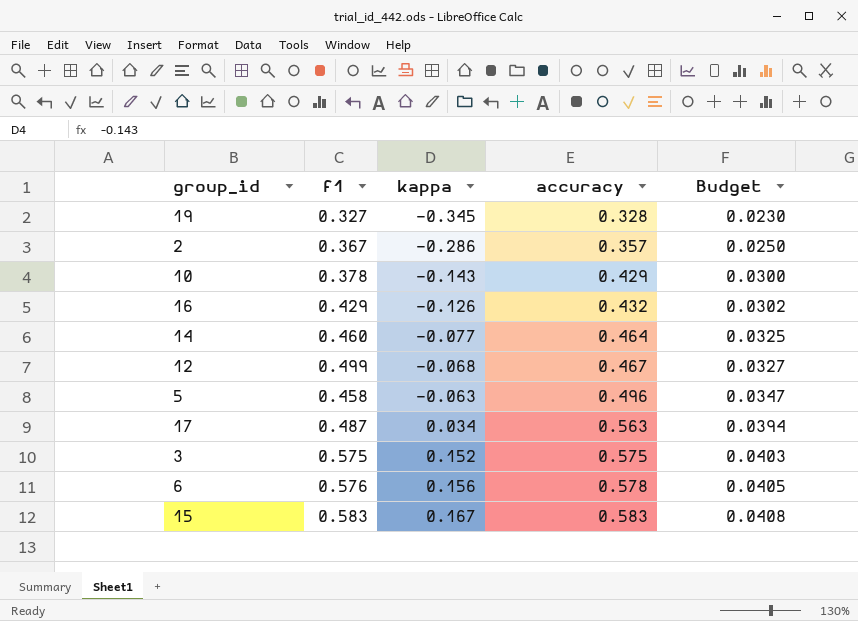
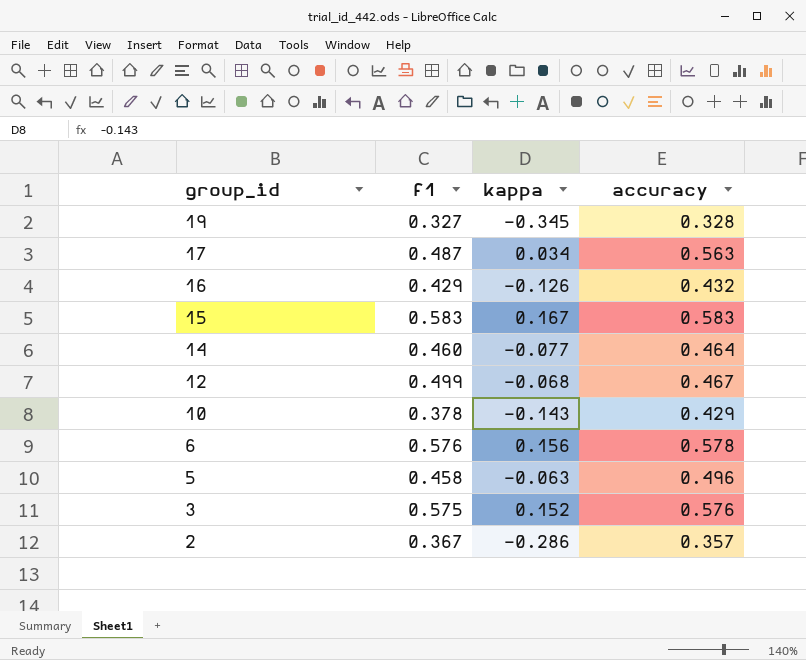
row order: kappa ascending -> group_id descending
column Budget | formula: [accuracy] * 0.07 -> none
3 | accuracy: 0.575 -> 0.576

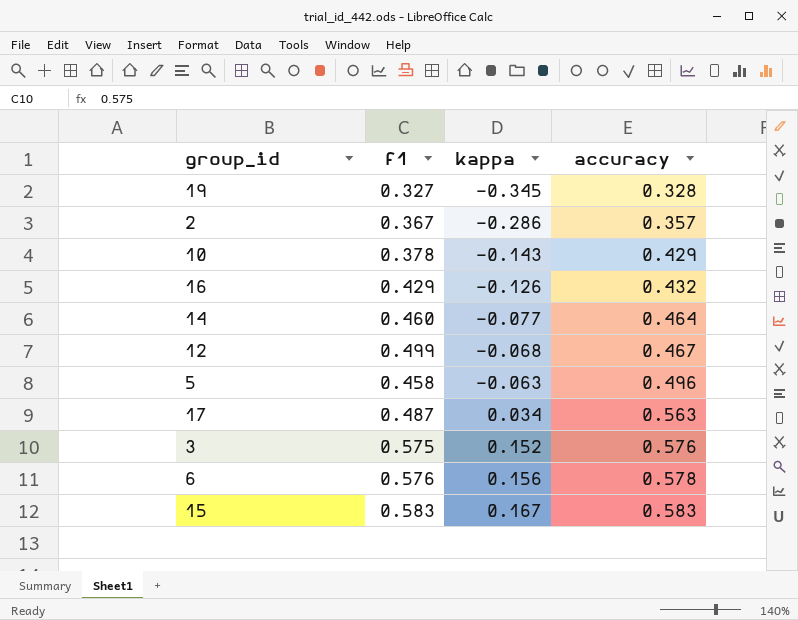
row order: group_id descending -> kappa ascending

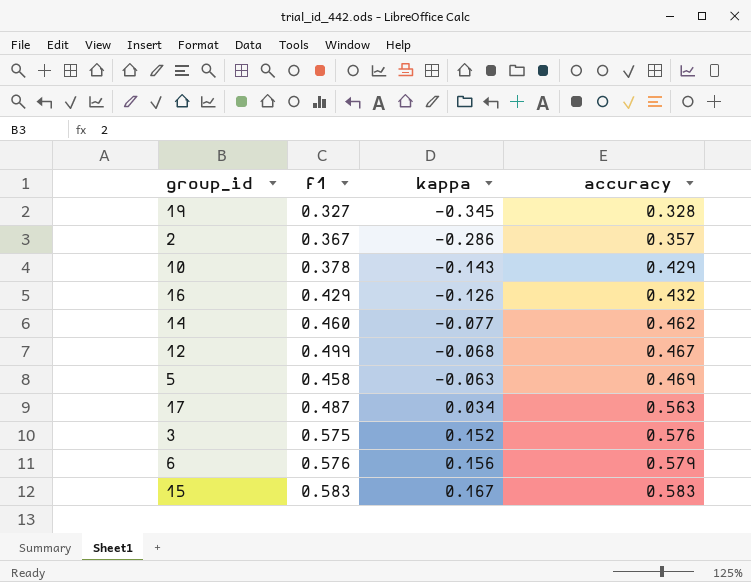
14 | accuracy: 0.464 -> 0.462
5 | accuracy: 0.496 -> 0.469
6 | accuracy: 0.578 -> 0.579

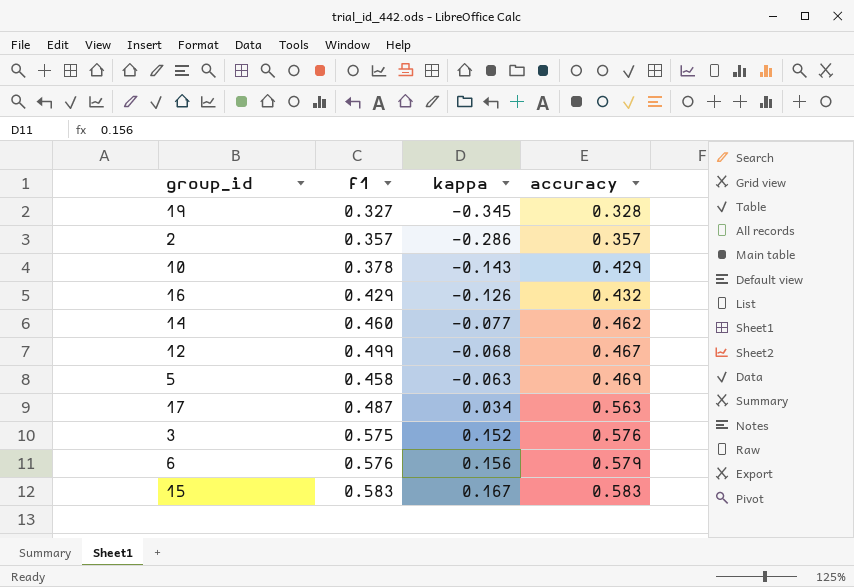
2 | f1: 0.367 -> 0.357

